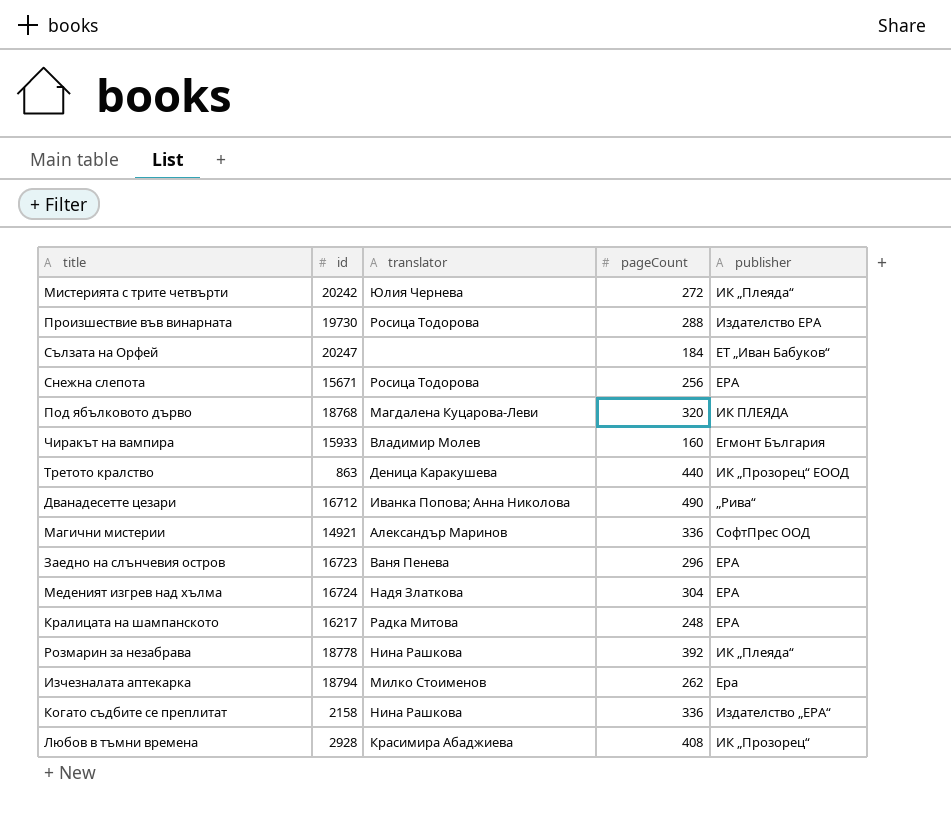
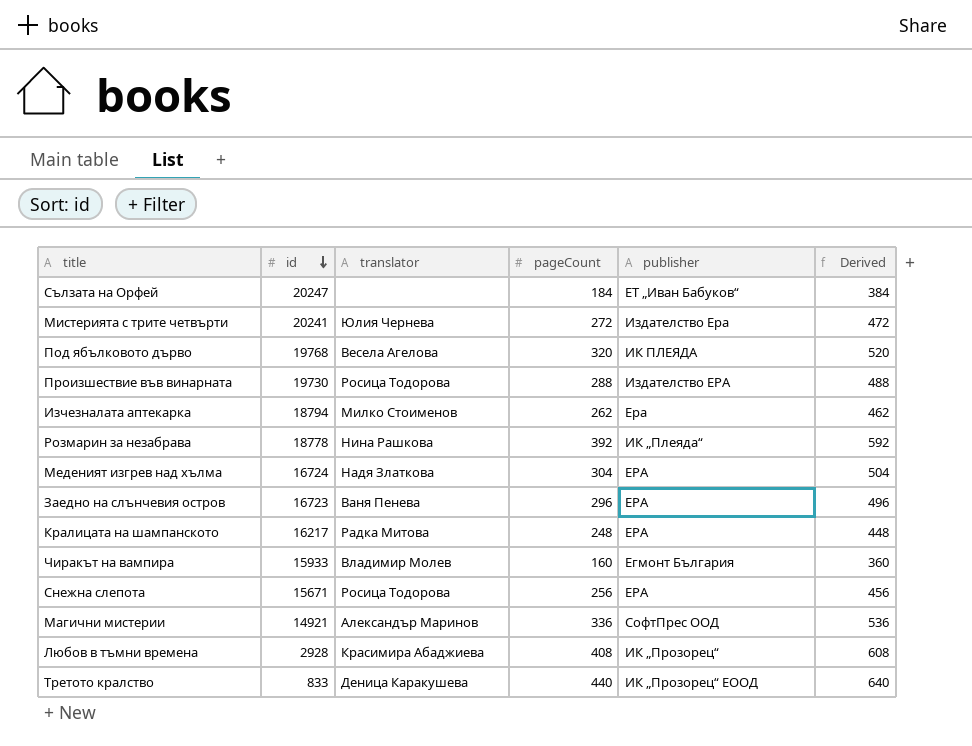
row order: none -> id descending
column Derived | formula: none -> [pageCount] + 200
row Дванадесетте цезари: 16712 | Иванка Попова; Анна Николова | 490 | „Рива“ -> none
row Когато съдбите се преплитат: 2158 | Нина Рашкова | 336 | Издателство „ЕРА“ -> none
Мистерията с трите четвърти | id: 20242 -> 20241
Мистерията с трите четвърти | publisher: ИК „Плеяда“ -> Издателство Ера
Под ябълковото дърво | id: 18768 -> 19768
Под ябълковото дърво | translator: Магдалена Куцарова-Леви -> Весела Агелова
Третото кралство | id: 863 -> 833

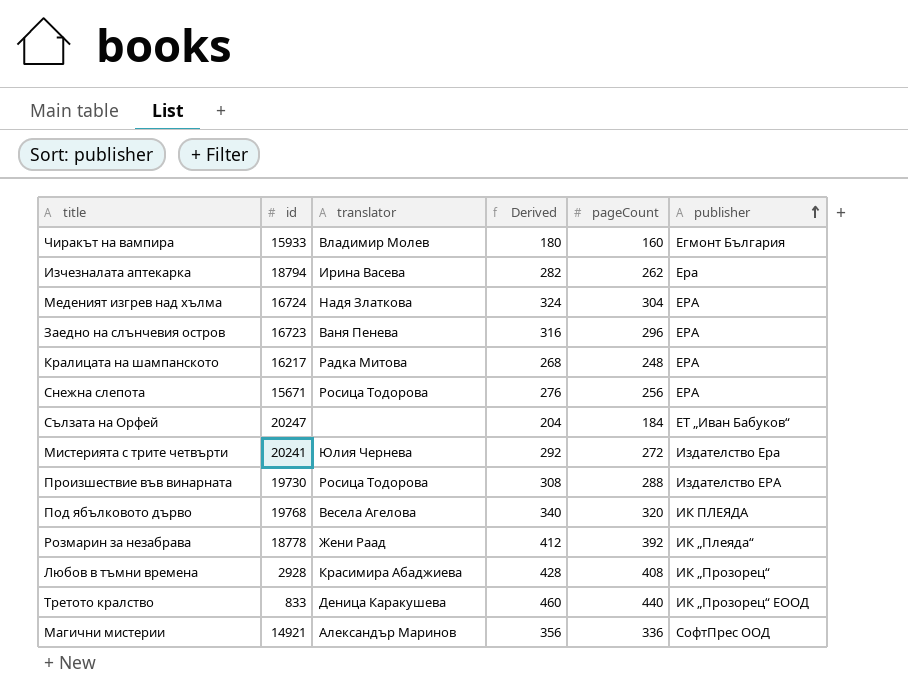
row order: id descending -> publisher ascending
column Derived | formula: [pageCount] + 200 -> [pageCount] + 20
column Derived | position: 6 -> 4
Изчезналата аптекарка | translator: Милко Стоименов -> Ирина Васева
Розмарин за незабрава | translator: Нина Рашкова -> Жени Раад

